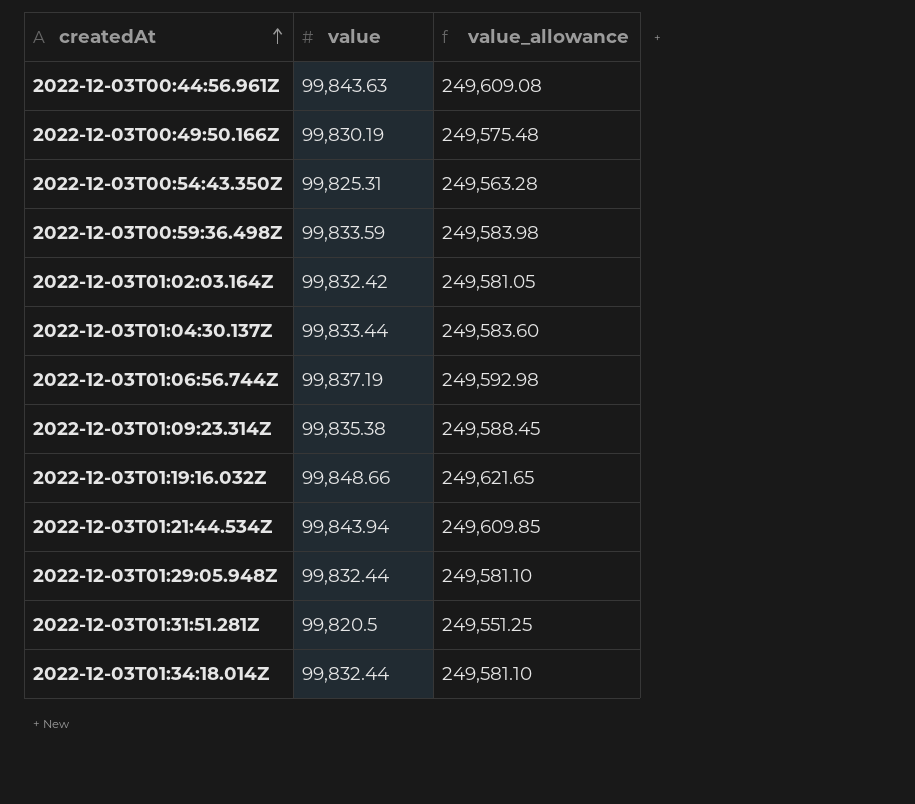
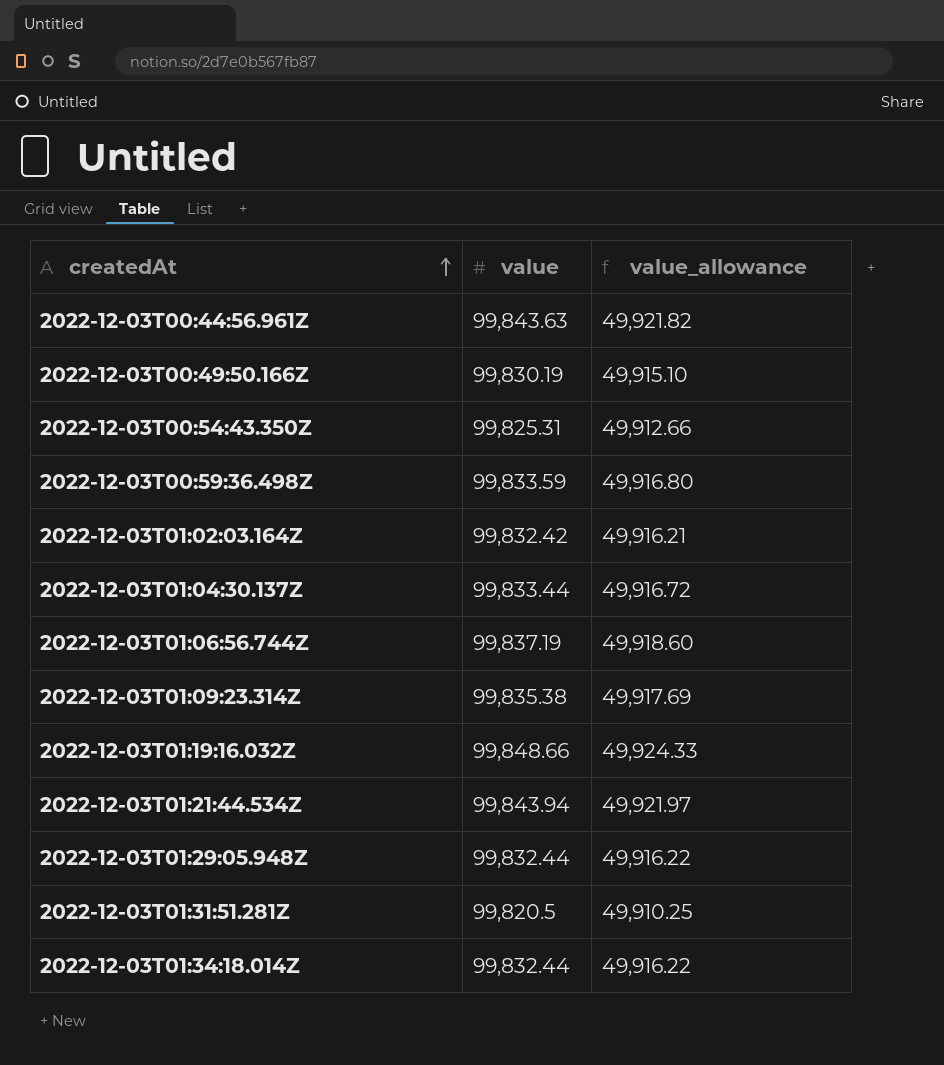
column value_allowance | formula: [value] * 2.5 -> [value] * 0.5

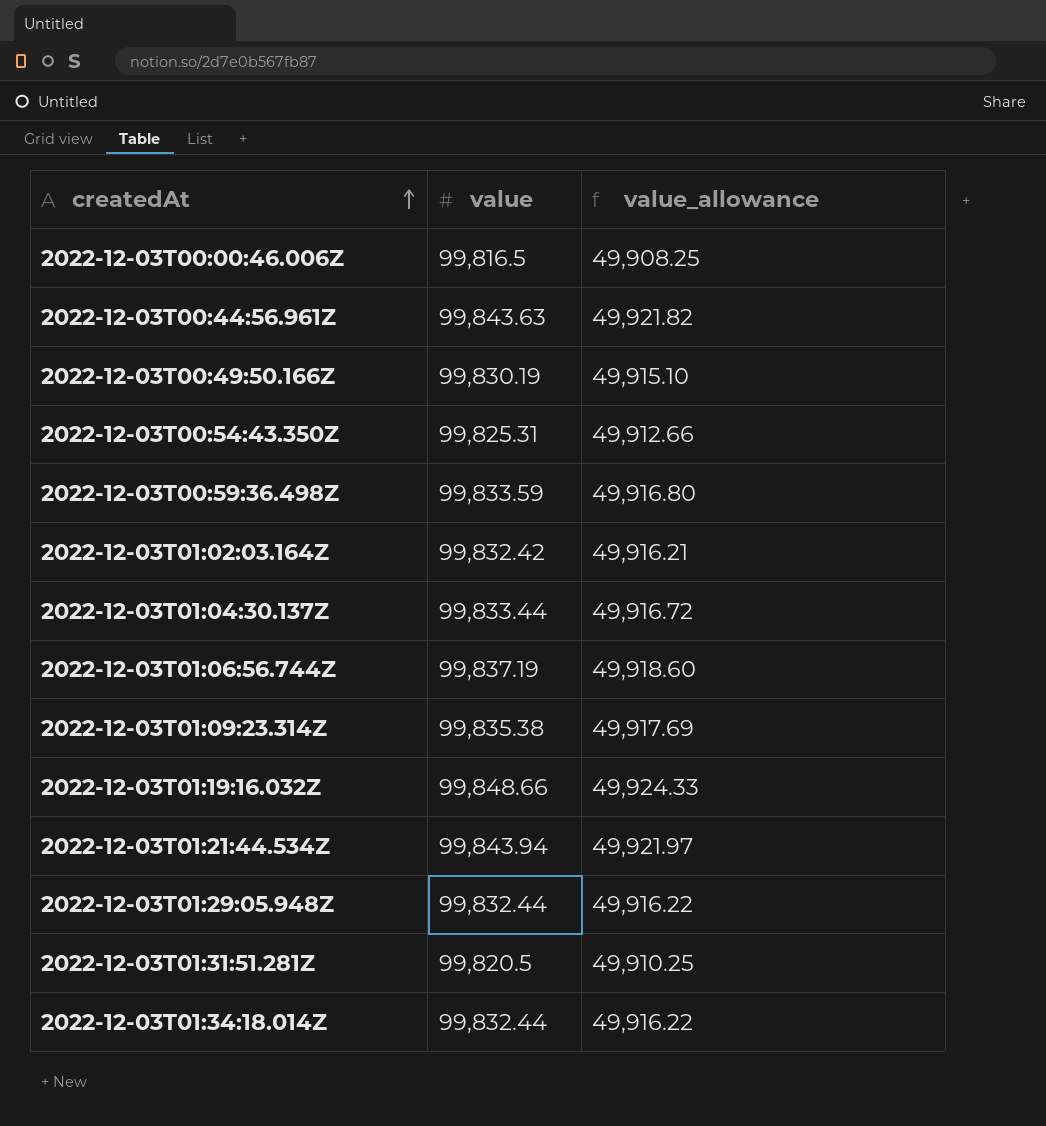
row 2022-12-03T00:00:46.006Z: none -> 99,816.5 | 49,908.25

